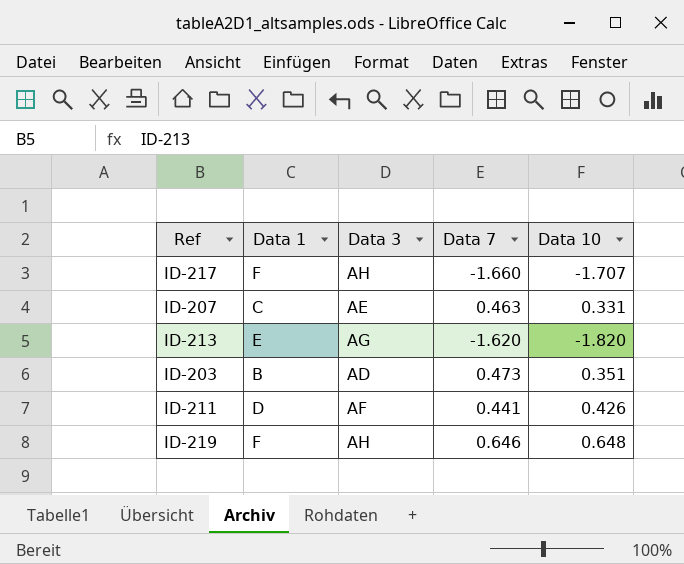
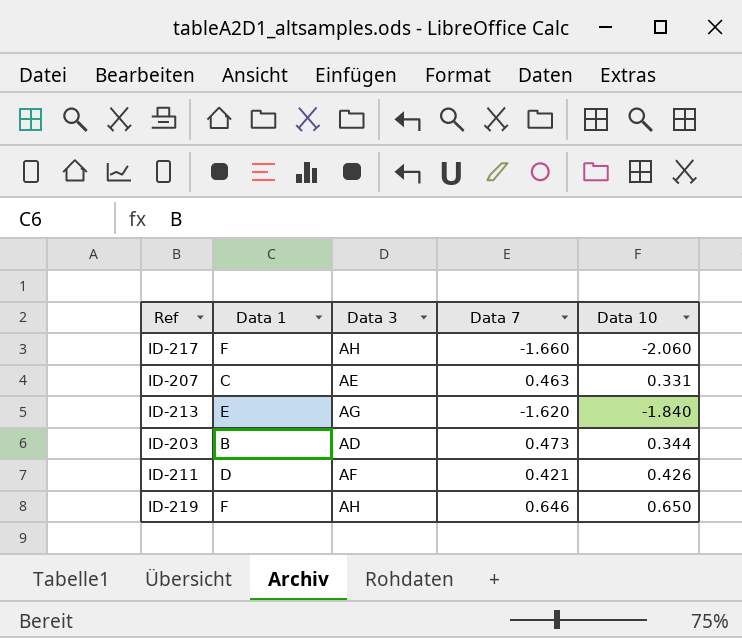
ID-217 | Data 10: -1.707 -> -2.060
ID-213 | Data 10: -1.820 -> -1.840
ID-203 | Data 10: 0.351 -> 0.344
ID-211 | Data 7: 0.441 -> 0.421
ID-219 | Data 10: 0.648 -> 0.650

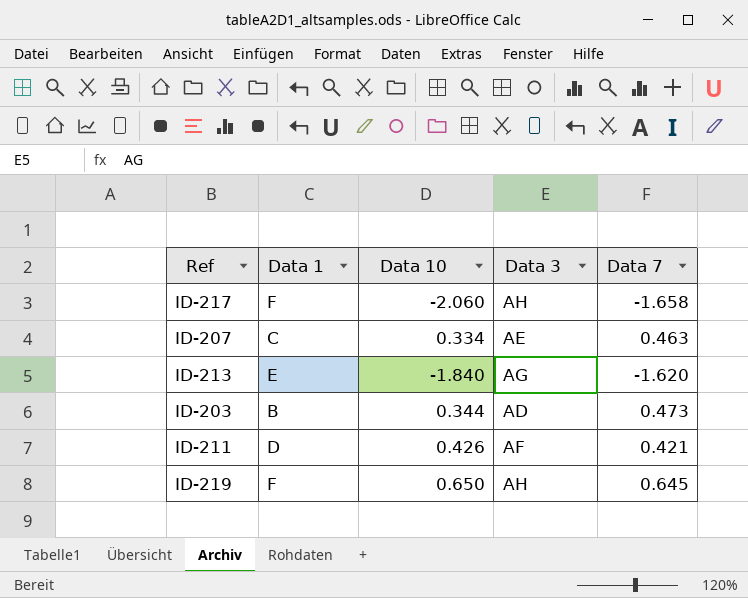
column Data 10 | position: 5 -> 3
ID-217 | Data 7: -1.660 -> -1.658
ID-207 | Data 10: 0.331 -> 0.334
ID-219 | Data 7: 0.646 -> 0.645

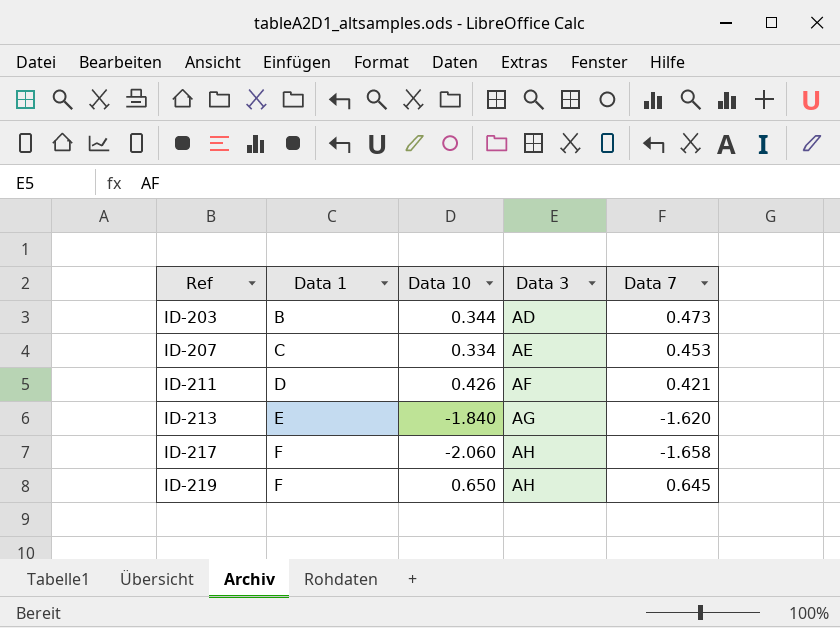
row order: none -> Ref ascending
ID-207 | Data 7: 0.463 -> 0.453

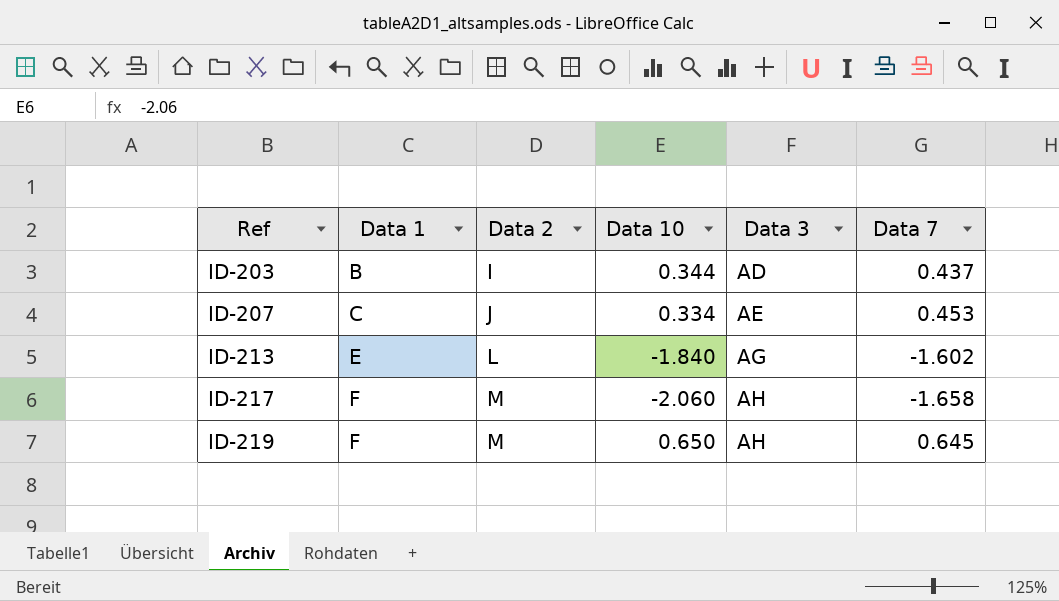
column Data 2 | position: none -> 3
row ID-211: D | 0.426 | AF | 0.421 -> none
ID-203 | Data 7: 0.473 -> 0.437
ID-213 | Data 7: -1.620 -> -1.602

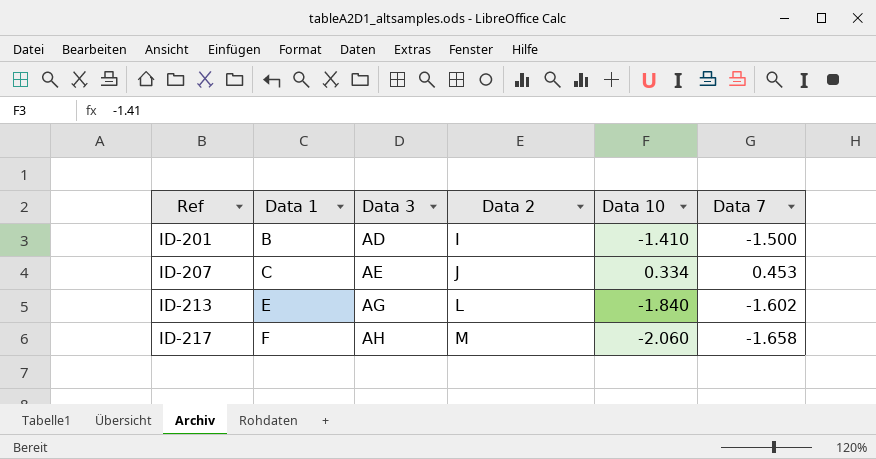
column Data 3 | position: 5 -> 3
row ID-203: B | I | 0.344 | AD | 0.437 -> none
row ID-219: F | M | 0.650 | AH | 0.645 -> none
row ID-201: none -> B | AD | I | -1.410 | -1.500

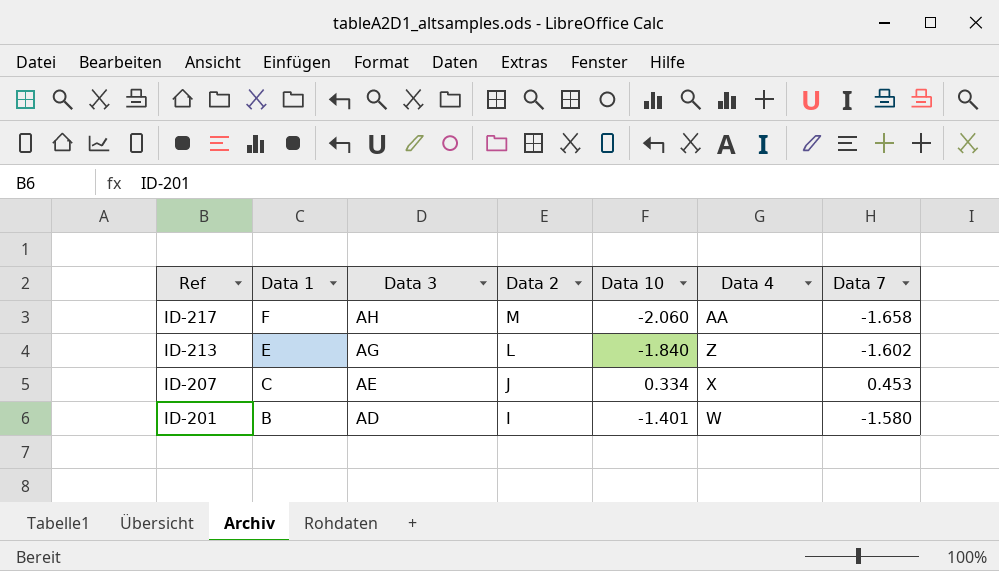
row order: Ref ascending -> Ref descending
column Data 4 | position: none -> 6
ID-201 | Data 10: -1.410 -> -1.401
ID-201 | Data 7: -1.500 -> -1.580

